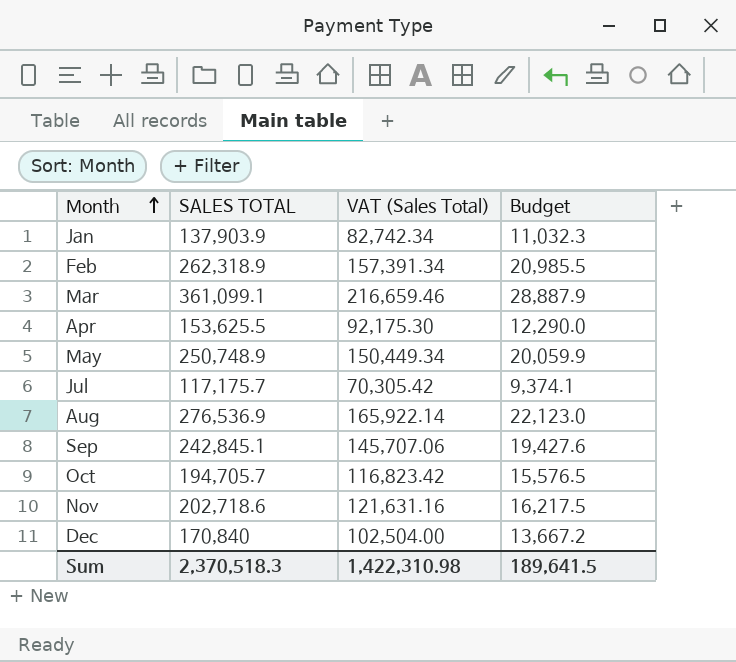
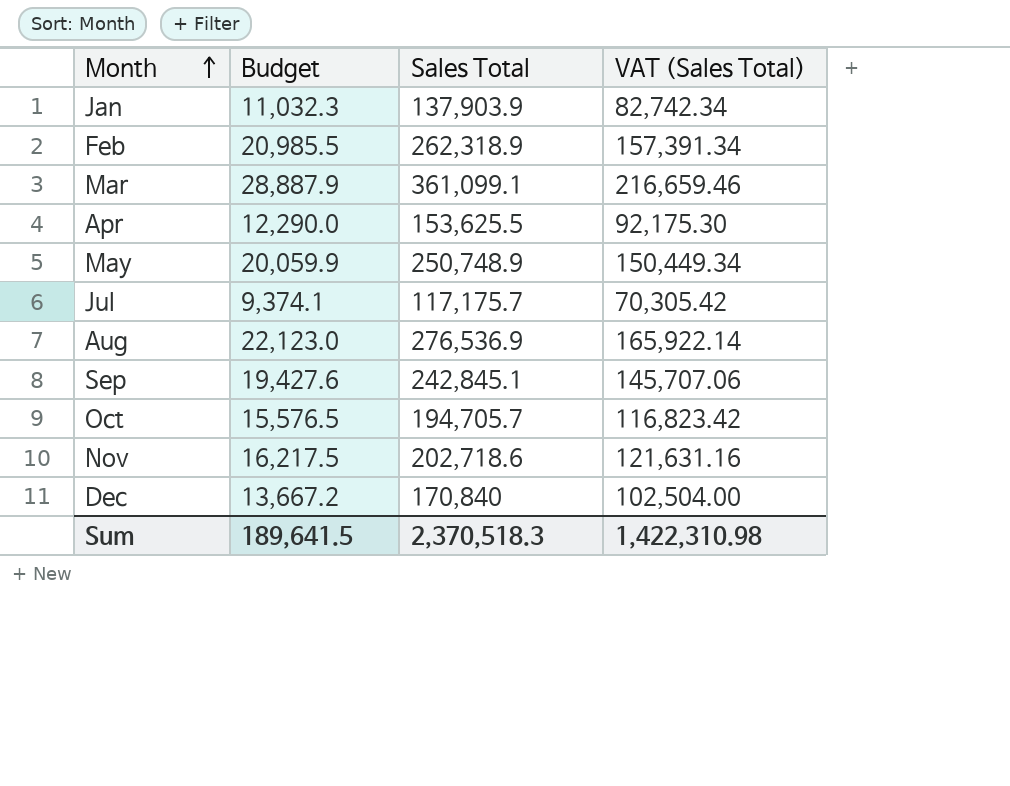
column Budget | position: 4 -> 2
column name: SALES TOTAL -> Sales Total

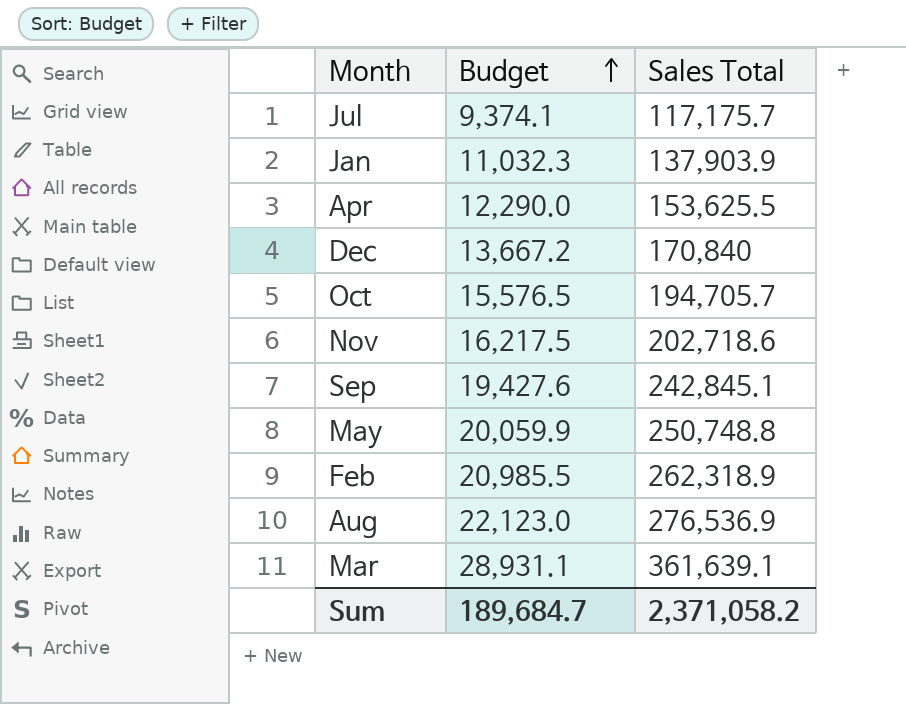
row order: Month ascending -> Budget ascending
column VAT (Sales Total) | formula: [Sales Total] * 0.6 -> none
May | Sales Total: 250,748.9 -> 250,748.8
Mar | Budget: 28,887.9 -> 28,931.1
Mar | Sales Total: 361,099.1 -> 361,639.1
Sum | Budget: 189,641.5 -> 189,684.7
Sum | Sales Total: 2,370,518.3 -> 2,371,058.2

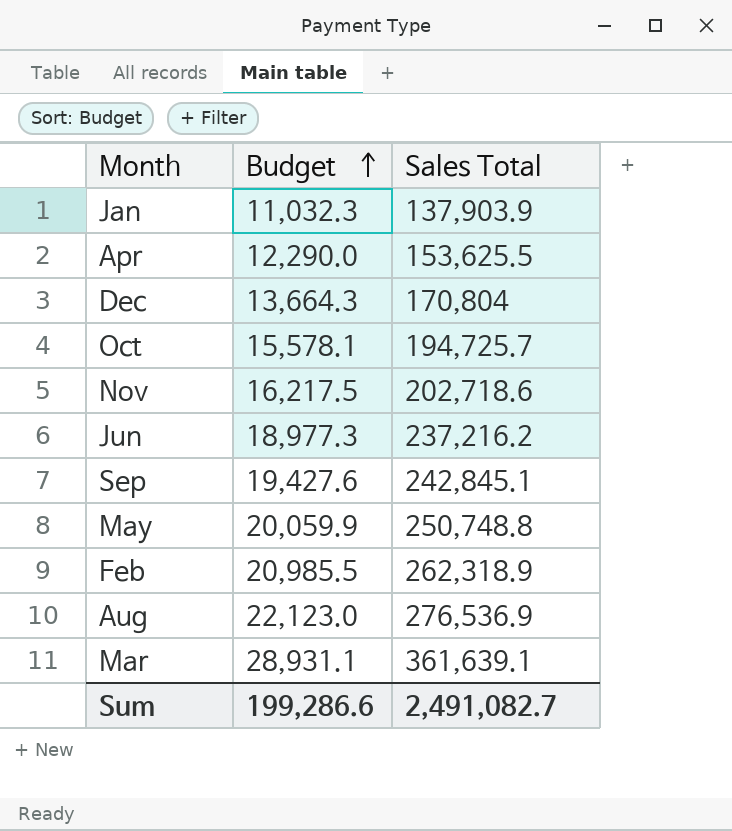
row Jul: 9,374.1 | 117,175.7 -> none
Dec | Budget: 13,667.2 -> 13,664.3
Dec | Sales Total: 170,840 -> 170,804
Oct | Budget: 15,576.5 -> 15,578.1
Oct | Sales Total: 194,705.7 -> 194,725.7
row Jun: none -> 18,977.3 | 237,216.2
Sum | Budget: 189,684.7 -> 199,286.6
Sum | Sales Total: 2,371,058.2 -> 2,491,082.7

